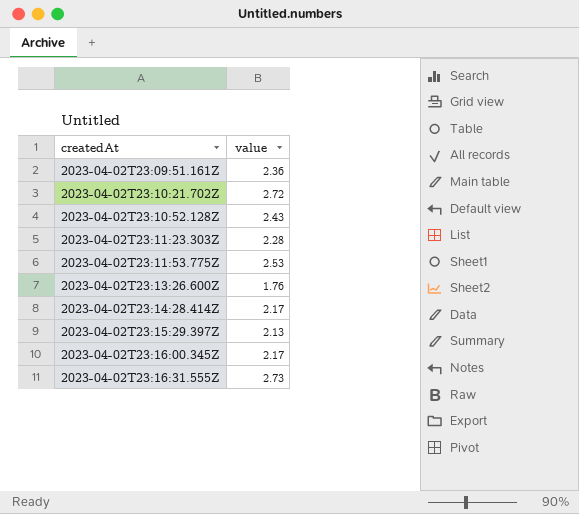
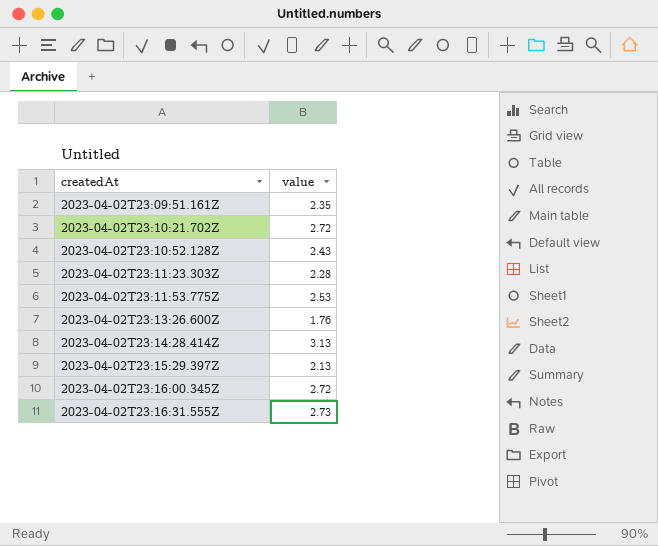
2023-04-02T23:09:51.161Z | value: 2.36 -> 2.35
2023-04-02T23:14:28.414Z | value: 2.17 -> 3.13
2023-04-02T23:16:00.345Z | value: 2.17 -> 2.72

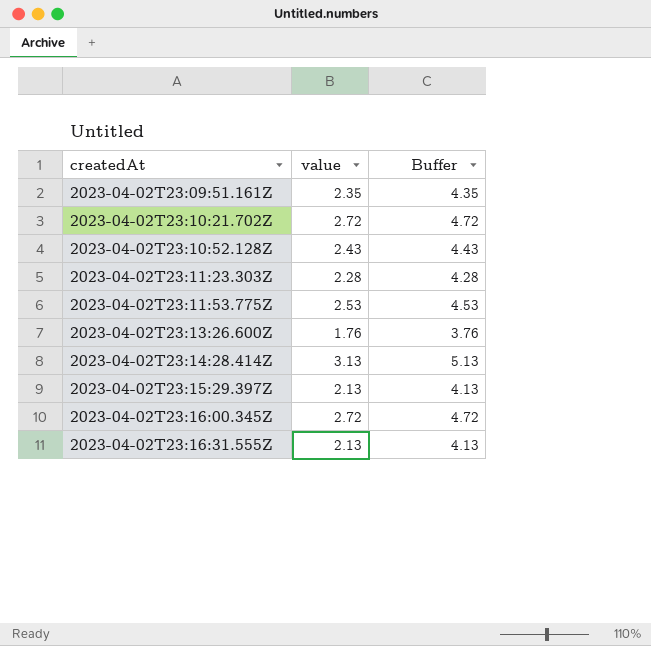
column Buffer | formula: none -> [value] + 2
2023-04-02T23:16:31.555Z | value: 2.73 -> 2.13

